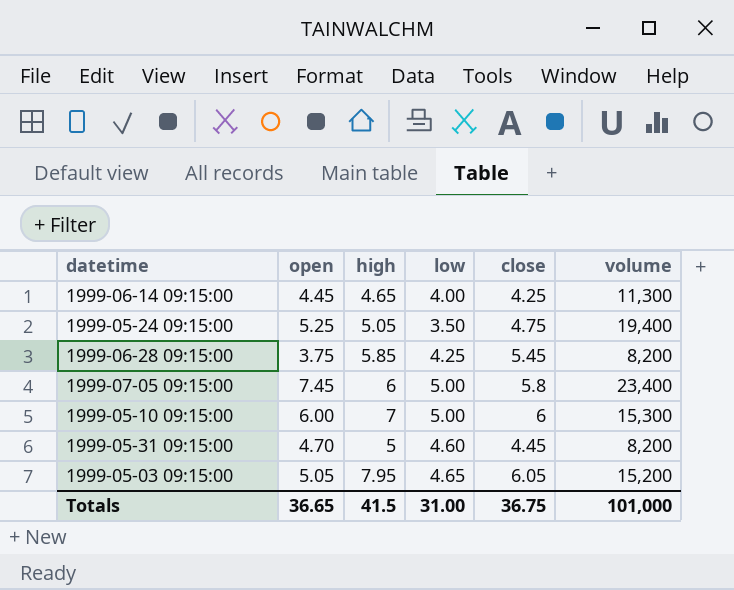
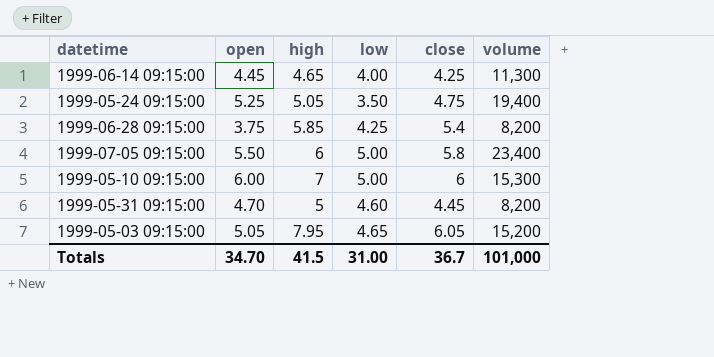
1999-06-28 09:15:00 | close: 5.45 -> 5.4
1999-07-05 09:15:00 | open: 7.45 -> 5.50
Totals | open: 36.65 -> 34.70
Totals | close: 36.75 -> 36.7

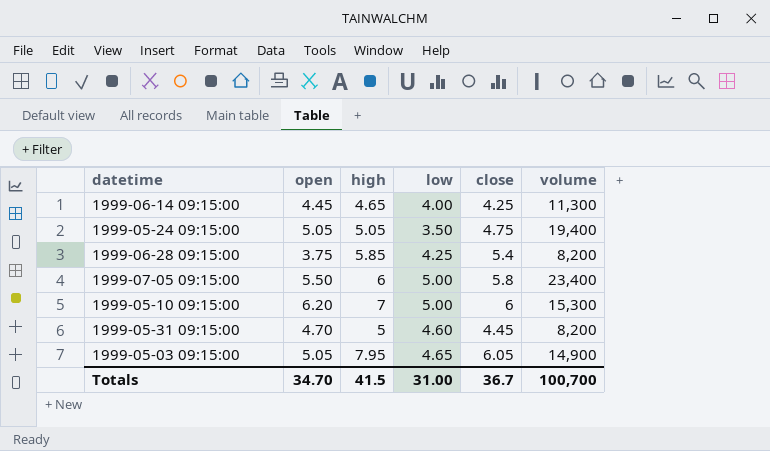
1999-05-24 09:15:00 | open: 5.25 -> 5.05
1999-05-10 09:15:00 | open: 6.00 -> 6.20
1999-05-03 09:15:00 | volume: 15,200 -> 14,900
Totals | volume: 101,000 -> 100,700

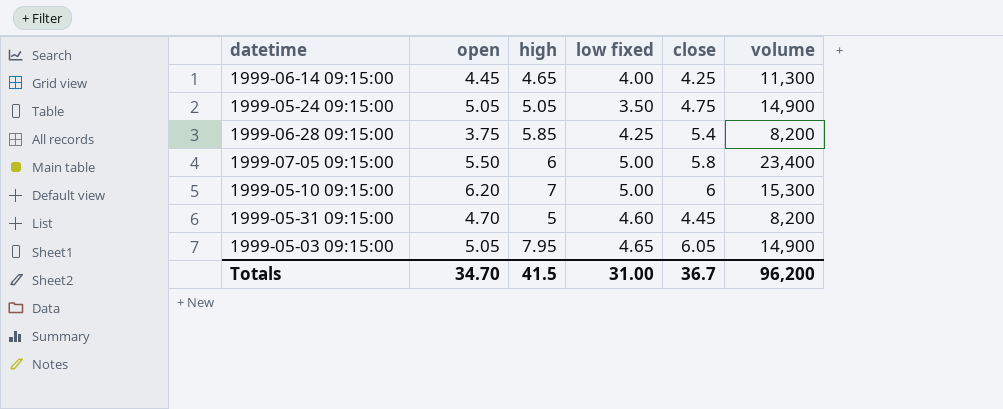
column name: low -> low fixed
1999-05-24 09:15:00 | volume: 19,400 -> 14,900
Totals | volume: 100,700 -> 96,200

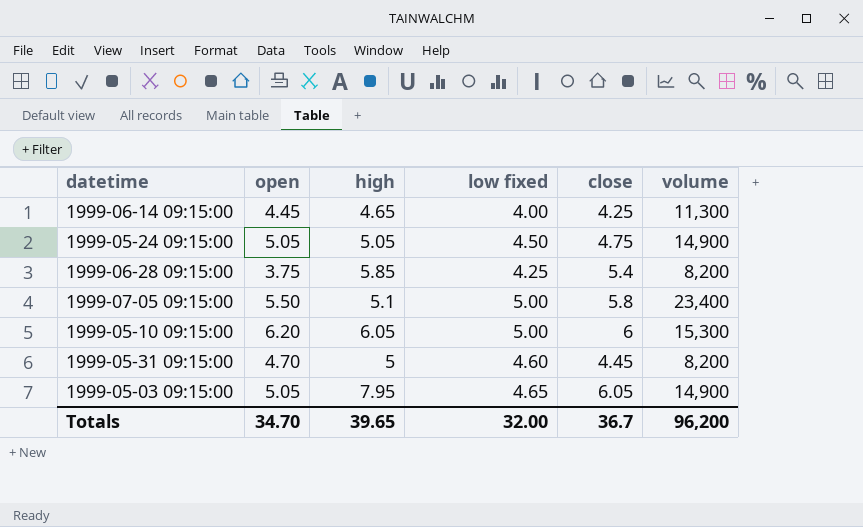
1999-05-24 09:15:00 | low fixed: 3.50 -> 4.50
1999-07-05 09:15:00 | high: 6 -> 5.1
1999-05-10 09:15:00 | high: 7 -> 6.05
Totals | high: 41.5 -> 39.65
Totals | low fixed: 31.00 -> 32.00

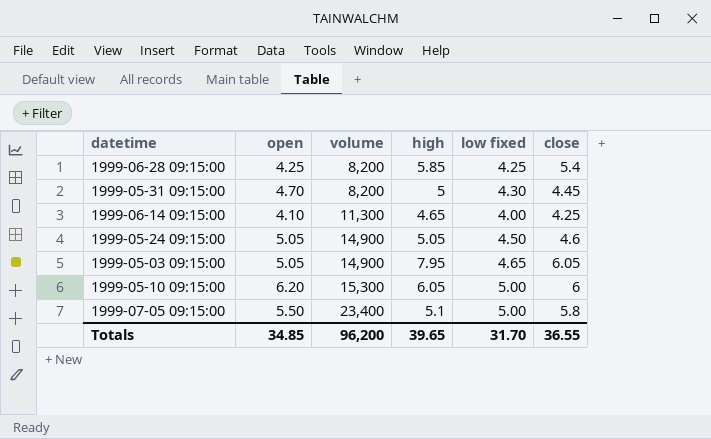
row order: none -> volume ascending
column volume | position: 6 -> 3
1999-06-28 09:15:00 | open: 3.75 -> 4.25
1999-05-31 09:15:00 | low fixed: 4.60 -> 4.30
1999-06-14 09:15:00 | open: 4.45 -> 4.10
1999-05-24 09:15:00 | close: 4.75 -> 4.6
Totals | open: 34.70 -> 34.85
Totals | low fixed: 32.00 -> 31.70
Totals | close: 36.7 -> 36.55

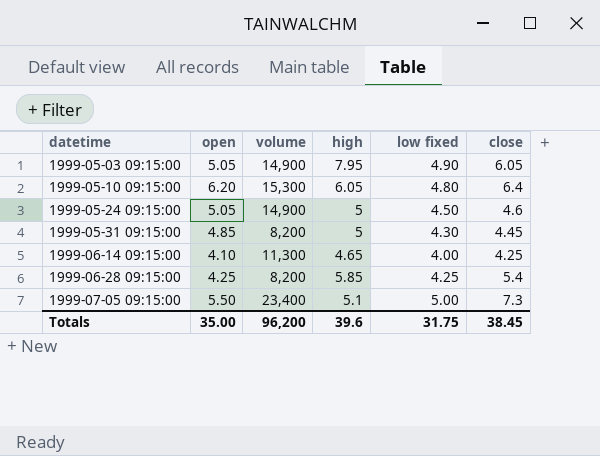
row order: volume ascending -> datetime ascending
1999-05-03 09:15:00 | low fixed: 4.65 -> 4.90
1999-05-10 09:15:00 | low fixed: 5.00 -> 4.80
1999-05-10 09:15:00 | close: 6 -> 6.4
1999-05-24 09:15:00 | high: 5.05 -> 5
1999-05-31 09:15:00 | open: 4.70 -> 4.85
1999-07-05 09:15:00 | close: 5.8 -> 7.3
Totals | open: 34.85 -> 35.00
Totals | high: 39.65 -> 39.6
Totals | low fixed: 31.70 -> 31.75
Totals | close: 36.55 -> 38.45

